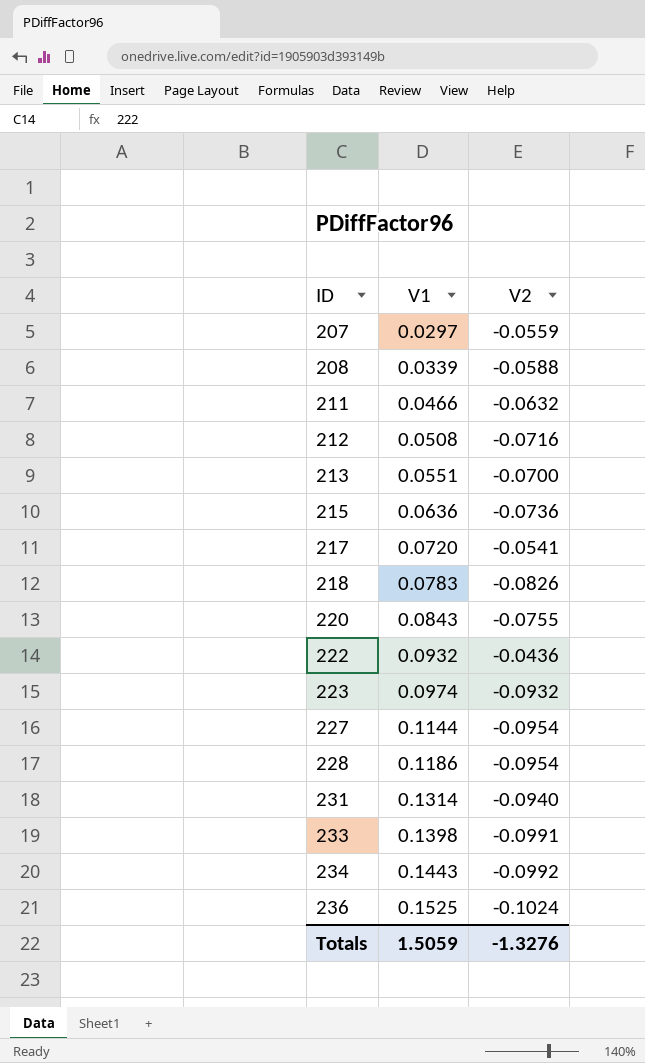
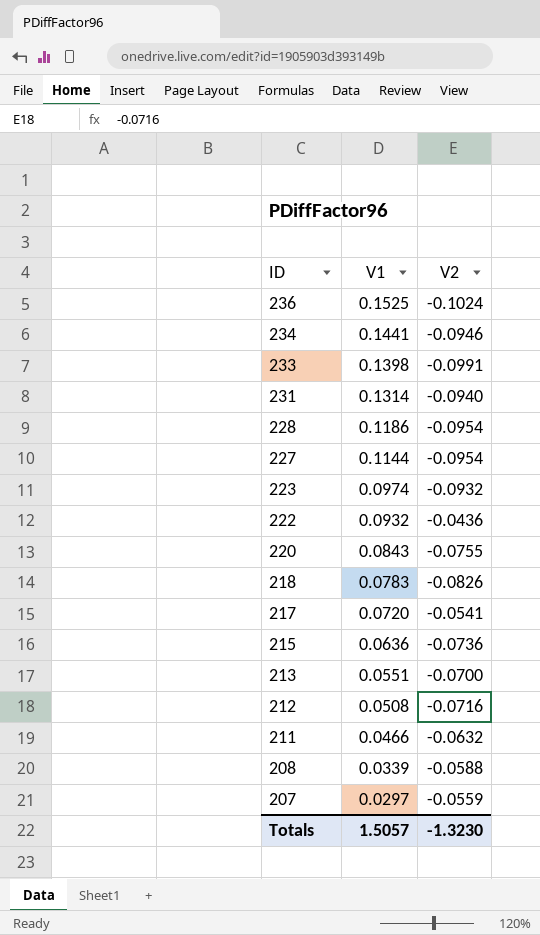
row order: ID ascending -> ID descending
234 | V1: 0.1443 -> 0.1441
234 | V2: -0.0992 -> -0.0946
Totals | V1: 1.5059 -> 1.5057
Totals | V2: -1.3276 -> -1.3230

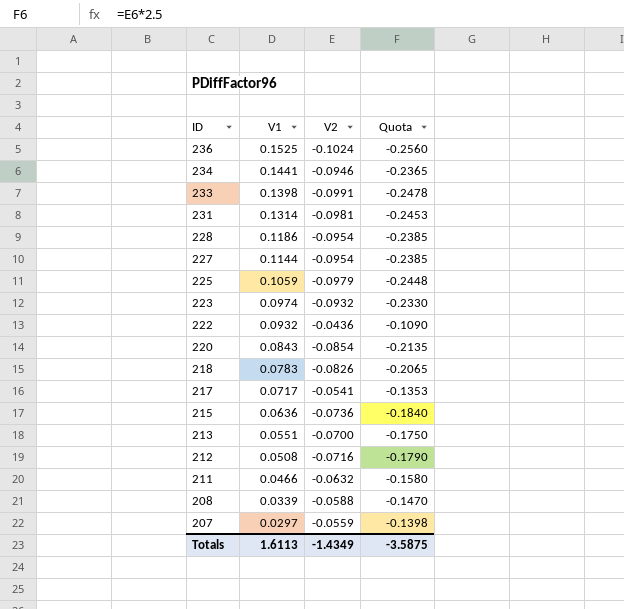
column Quota | formula: none -> [V2] * 2.5
231 | V2: -0.0940 -> -0.0981
row 225: none -> 0.1059 | -0.0979 | -0.2448
220 | V2: -0.0755 -> -0.0854
217 | V1: 0.0720 -> 0.0717
Totals | V1: 1.5057 -> 1.6113
Totals | V2: -1.3230 -> -1.4349

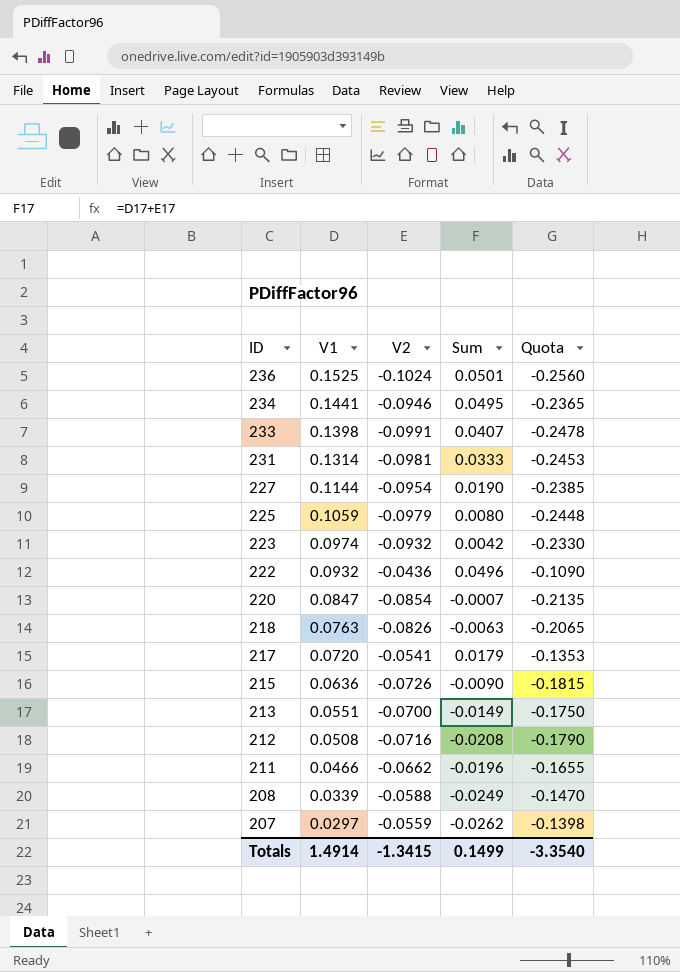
column Sum | formula: none -> [V1] + [V2]
row 228: 0.1186 | -0.0954 | -0.2385 -> none
220 | V1: 0.0843 -> 0.0847
218 | V1: 0.0783 -> 0.0763
217 | V1: 0.0717 -> 0.0720
215 | V2: -0.0736 -> -0.0726
215 | Quota: -0.1840 -> -0.1815
211 | V2: -0.0632 -> -0.0662
211 | Quota: -0.1580 -> -0.1655
Totals | V1: 1.6113 -> 1.4914
Totals | V2: -1.4349 -> -1.3415
Totals | Quota: -3.5875 -> -3.3540

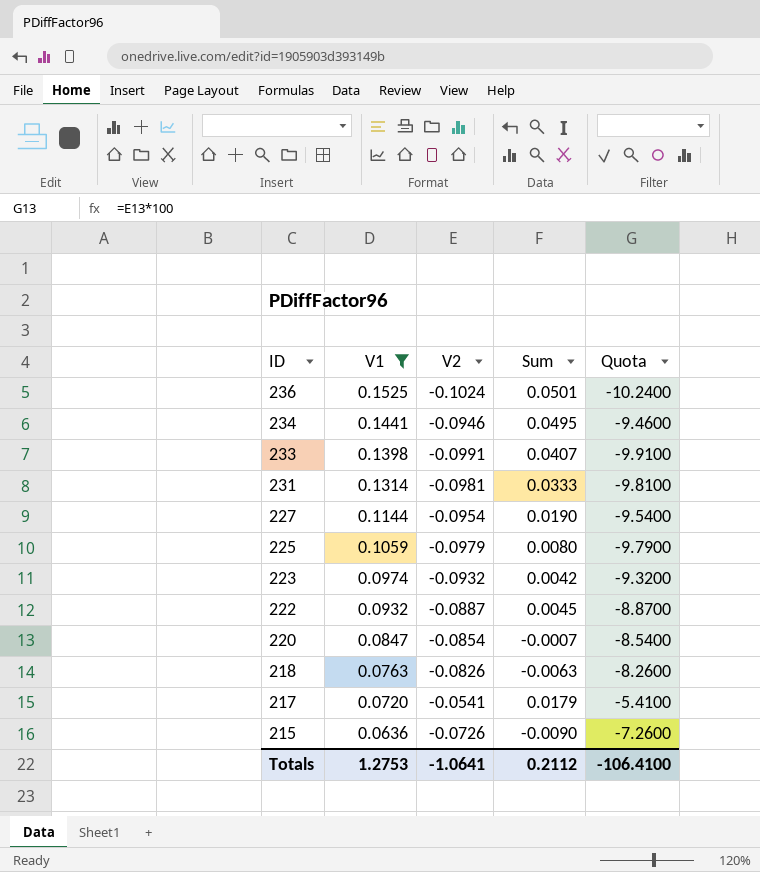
filter: none -> V1 >= 0.0636
column Quota | formula: [V2] * 2.5 -> [V2] * 100
222 | V2: -0.0436 -> -0.0887
222 | Sum: 0.0496 -> 0.0045
Totals | V1: 1.4914 -> 1.2753
Totals | V2: -1.3415 -> -1.0641
Totals | Sum: 0.1499 -> 0.2112
Totals | Quota: -3.3540 -> -106.4100

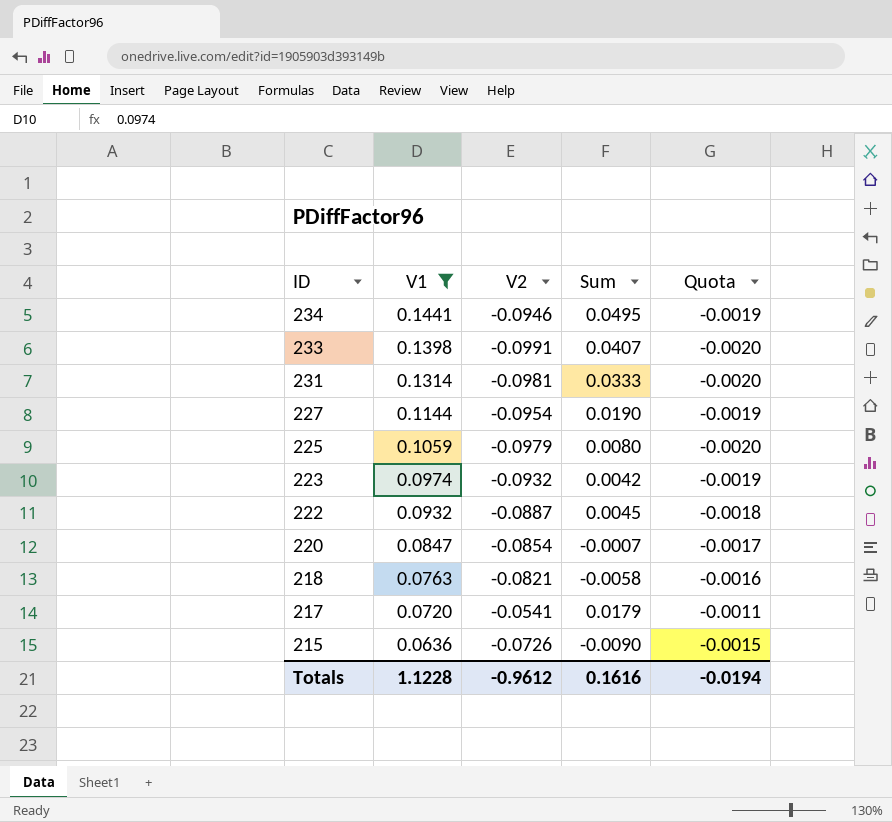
column Quota | formula: [V2] * 100 -> [V2] * 0.02
row 236: 0.1525 | -0.1024 | 0.0501 | -10.2400 -> none
218 | V2: -0.0826 -> -0.0821
218 | Sum: -0.0063 -> -0.0058
Totals | V1: 1.2753 -> 1.1228
Totals | V2: -1.0641 -> -0.9612
Totals | Sum: 0.2112 -> 0.1616
Totals | Quota: -106.4100 -> -0.0194

